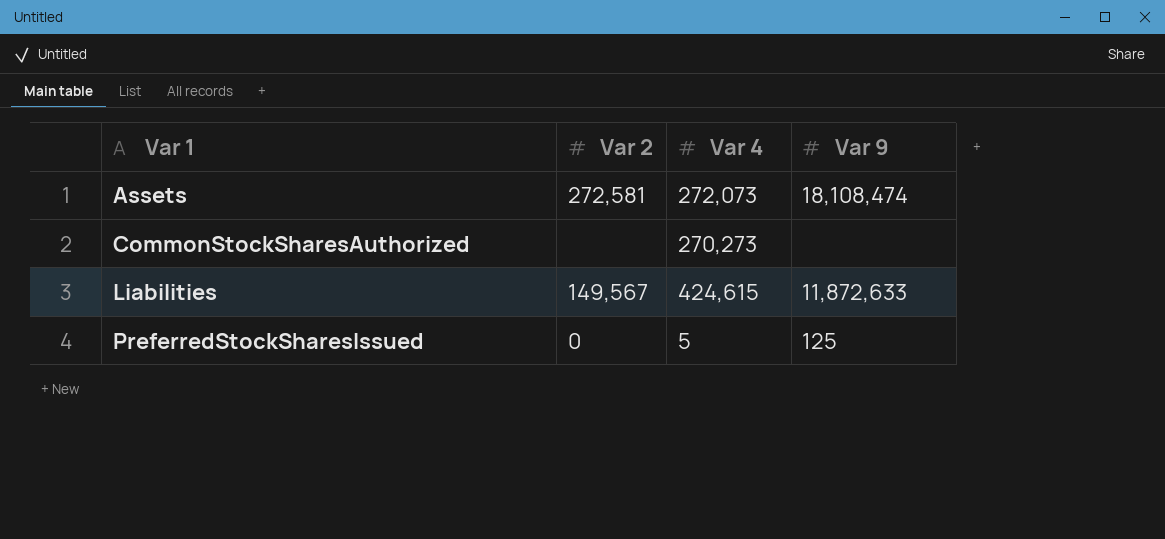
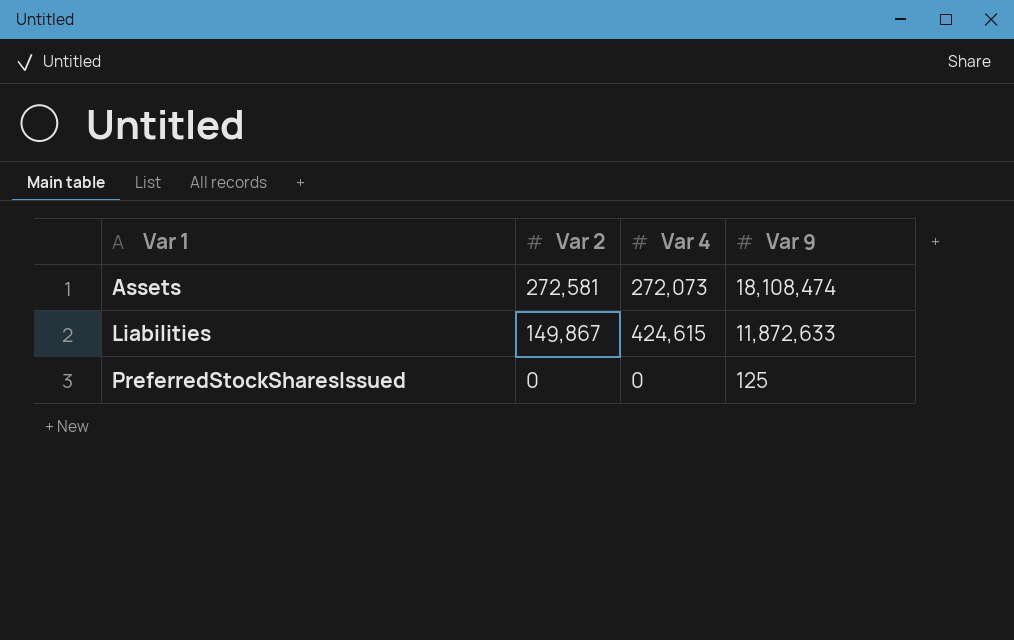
row CommonStockSharesAuthorized: none | 270,273 | none -> none
Liabilities | Var 2: 149,567 -> 149,867
PreferredStockSharesIssued | Var 4: 5 -> 0

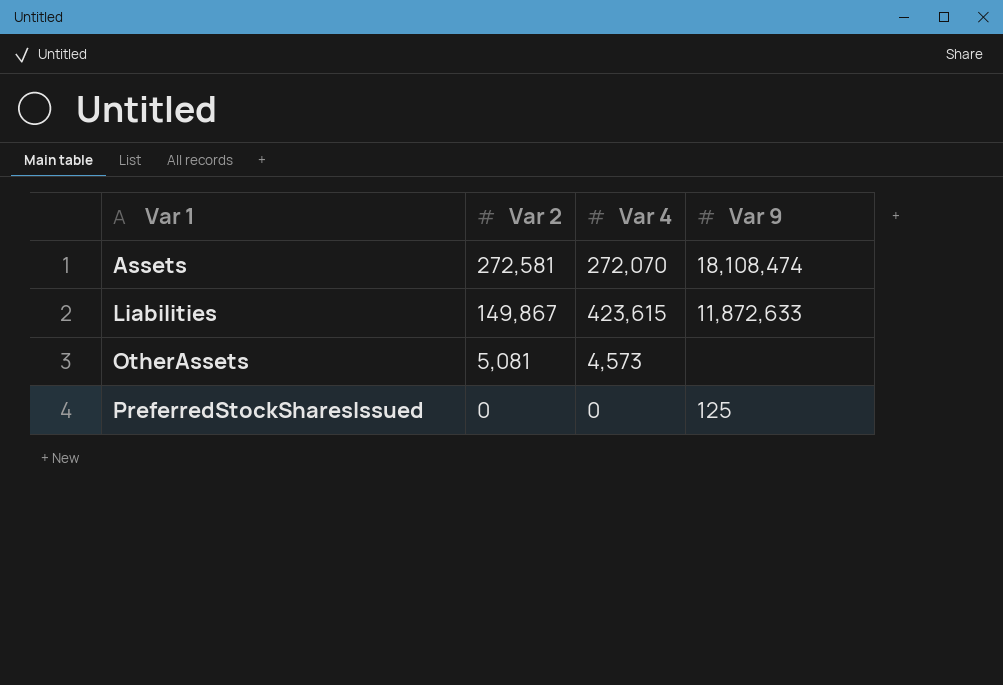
Assets | Var 4: 272,073 -> 272,070
Liabilities | Var 4: 424,615 -> 423,615
row OtherAssets: none -> 5,081 | 4,573 | none

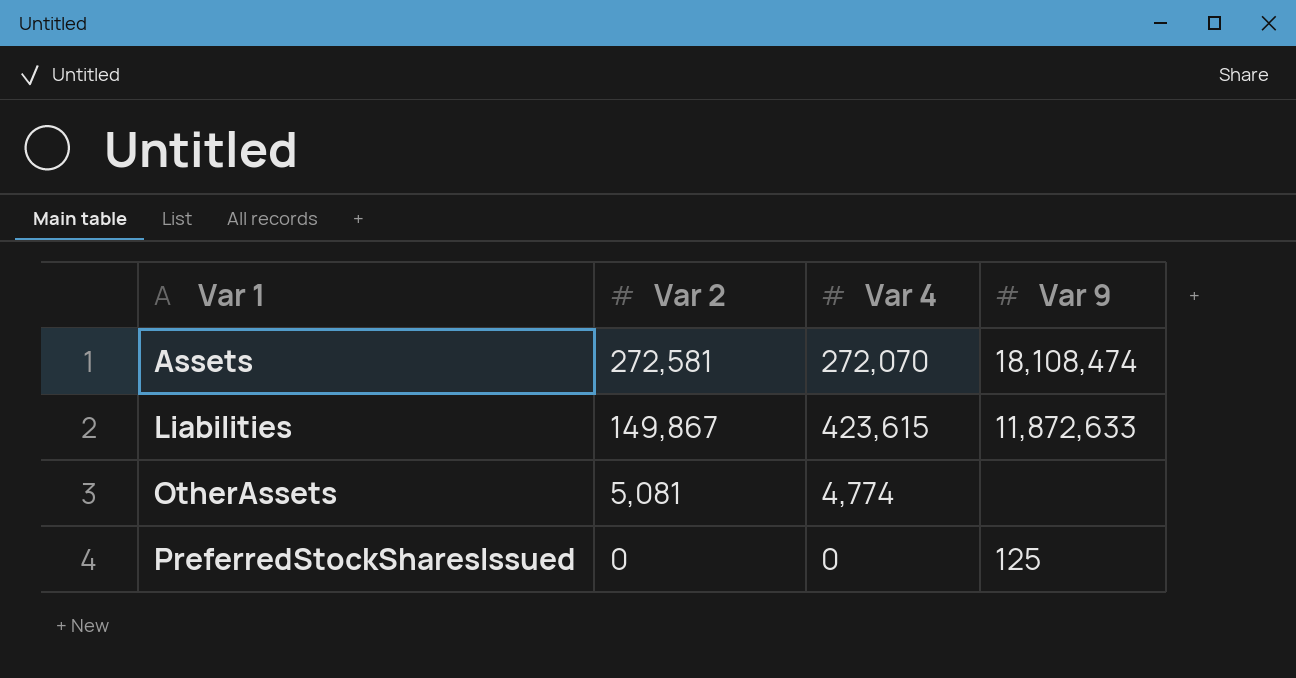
OtherAssets | Var 4: 4,573 -> 4,774

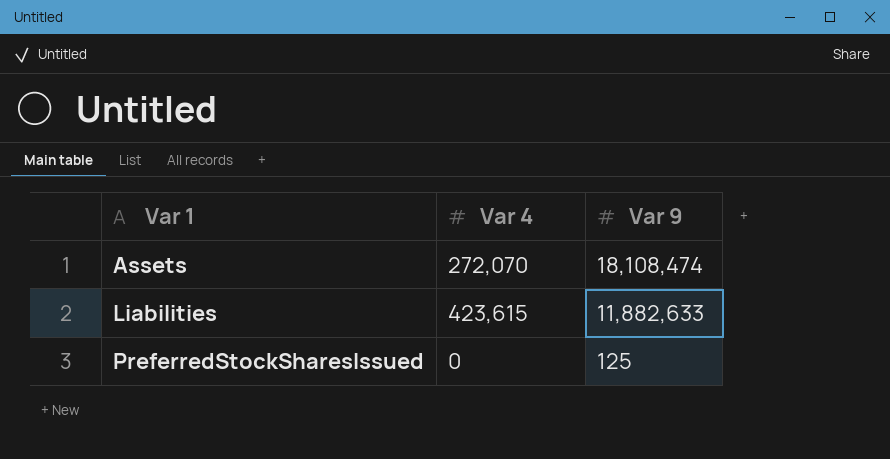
column Var 2 | position: 2 -> none
row OtherAssets: 5,081 | 4,774 | none -> none
Liabilities | Var 9: 11,872,633 -> 11,882,633

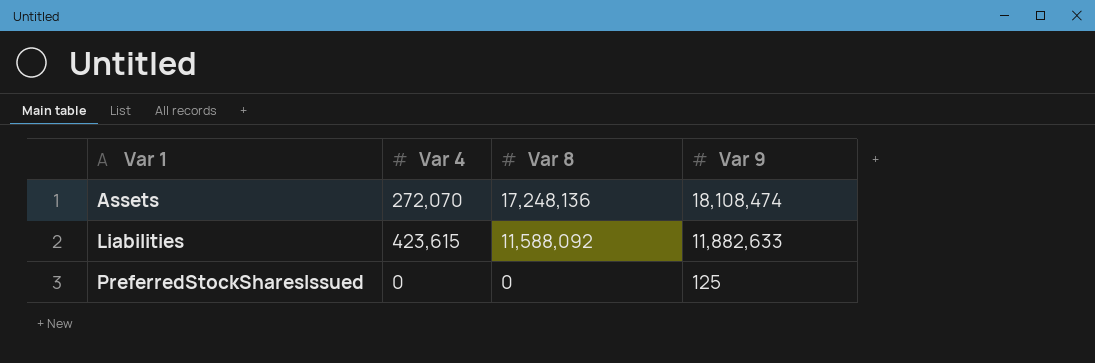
column Var 8 | position: none -> 3

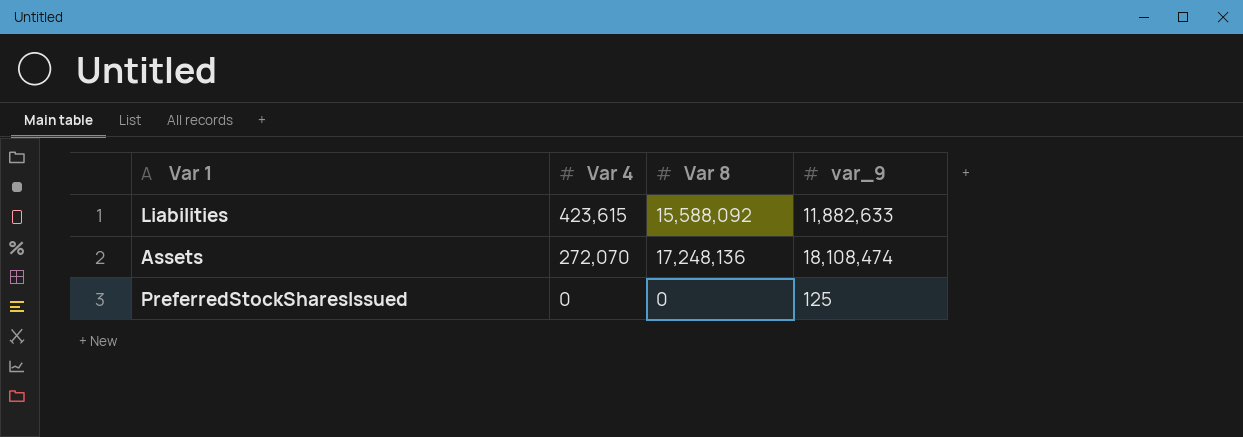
row order: Var 1 ascending -> Var 4 descending
column name: Var 9 -> var_9
Liabilities | Var 8: 11,588,092 -> 15,588,092

